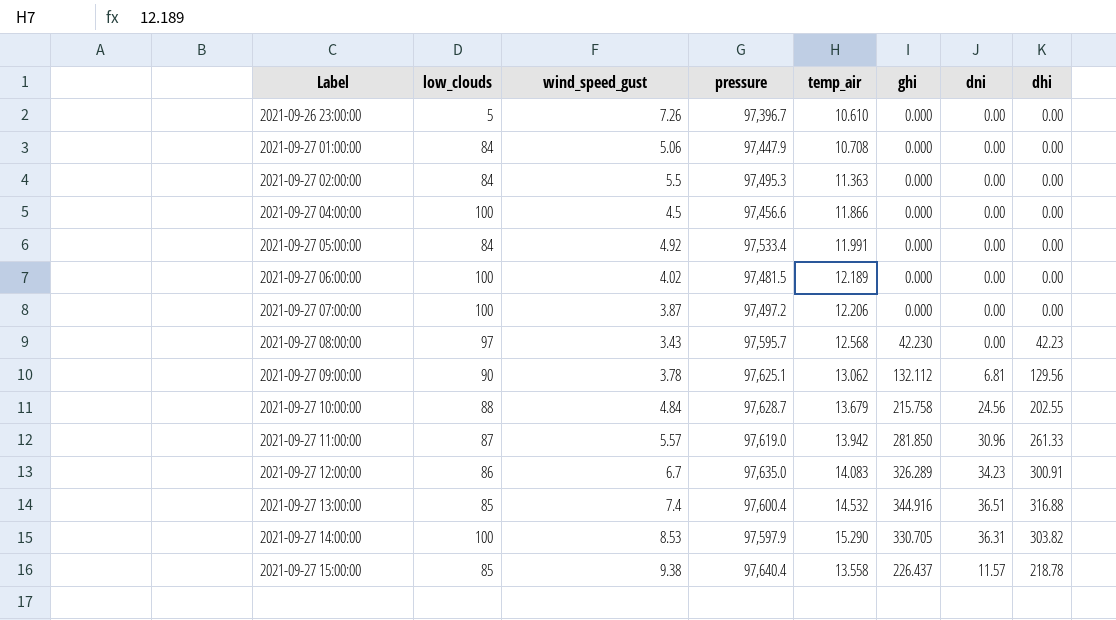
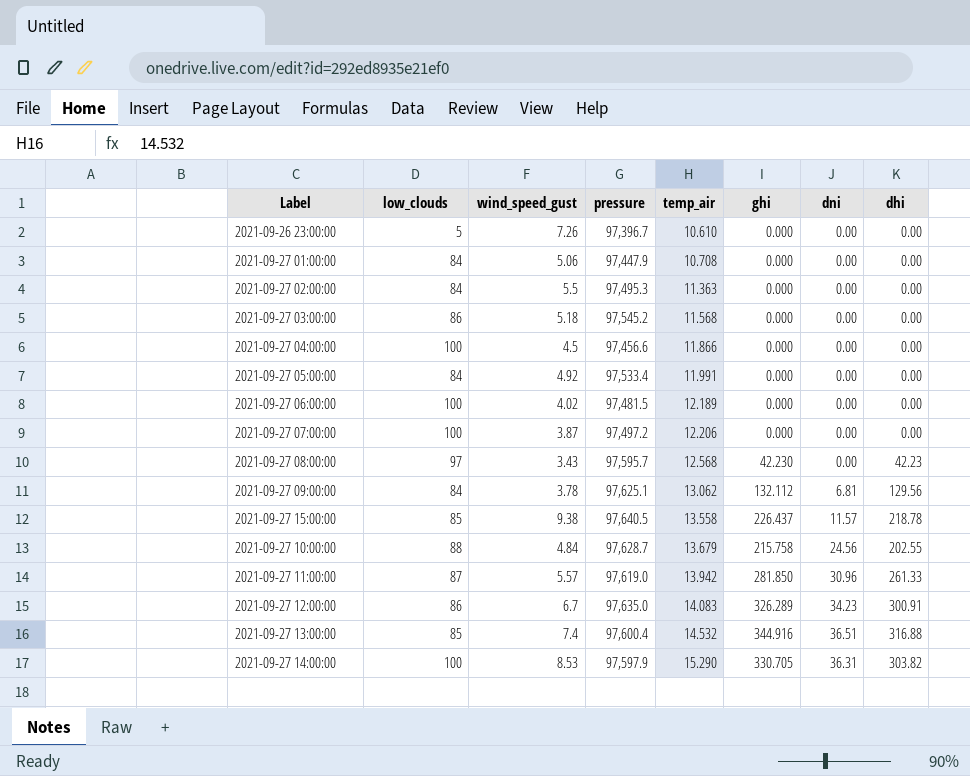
row order: Label ascending -> temp_air ascending
row 2021-09-27 03:00:00: none -> 86 | 5.18 | 97,545.2 | 11.568 | 0.000 | 0.00 | 0.00
2021-09-27 09:00:00 | low_clouds: 90 -> 84
2021-09-27 15:00:00 | pressure: 97,640.4 -> 97,640.5

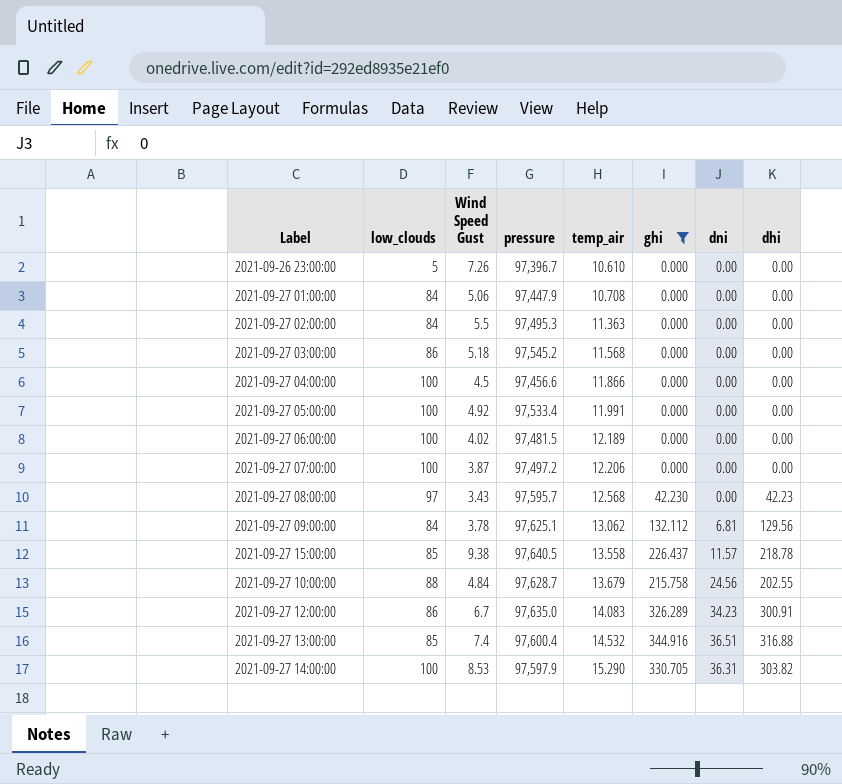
filter: none -> ghi != 281.850
column name: wind_speed_gust -> Wind Speed Gust
2021-09-27 05:00:00 | low_clouds: 84 -> 100

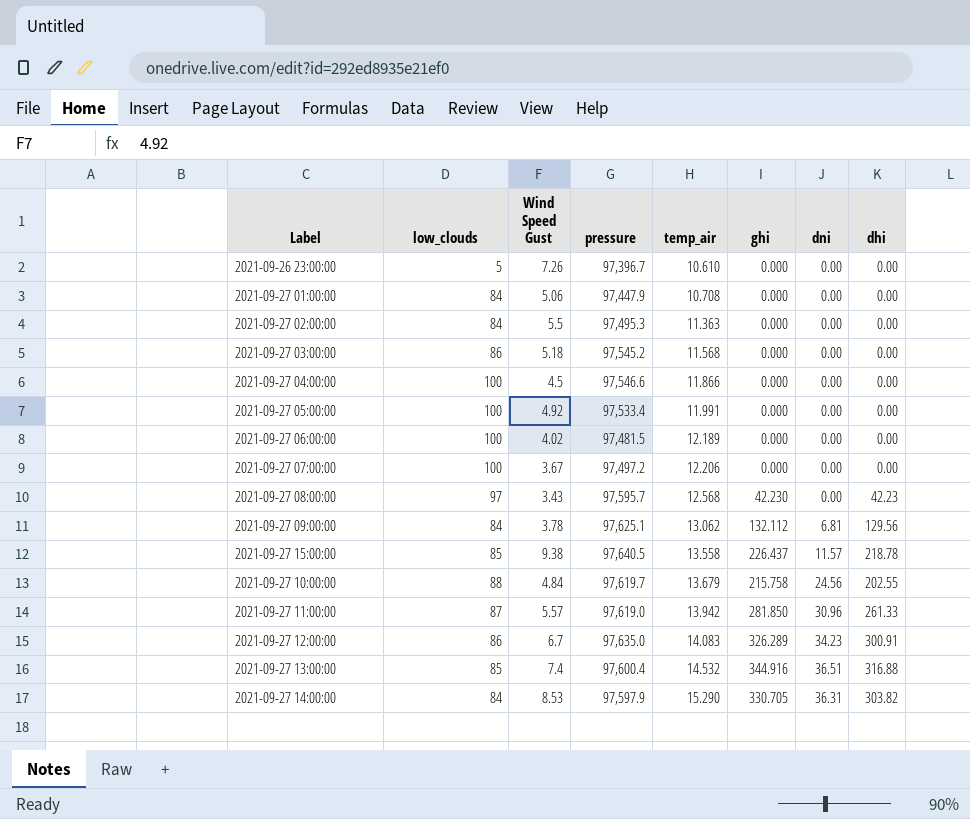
filter: ghi != 281.850 -> none
2021-09-27 04:00:00 | pressure: 97,456.6 -> 97,546.6
2021-09-27 07:00:00 | Wind Speed Gust: 3.87 -> 3.67
2021-09-27 10:00:00 | pressure: 97,628.7 -> 97,619.7
2021-09-27 14:00:00 | low_clouds: 100 -> 84

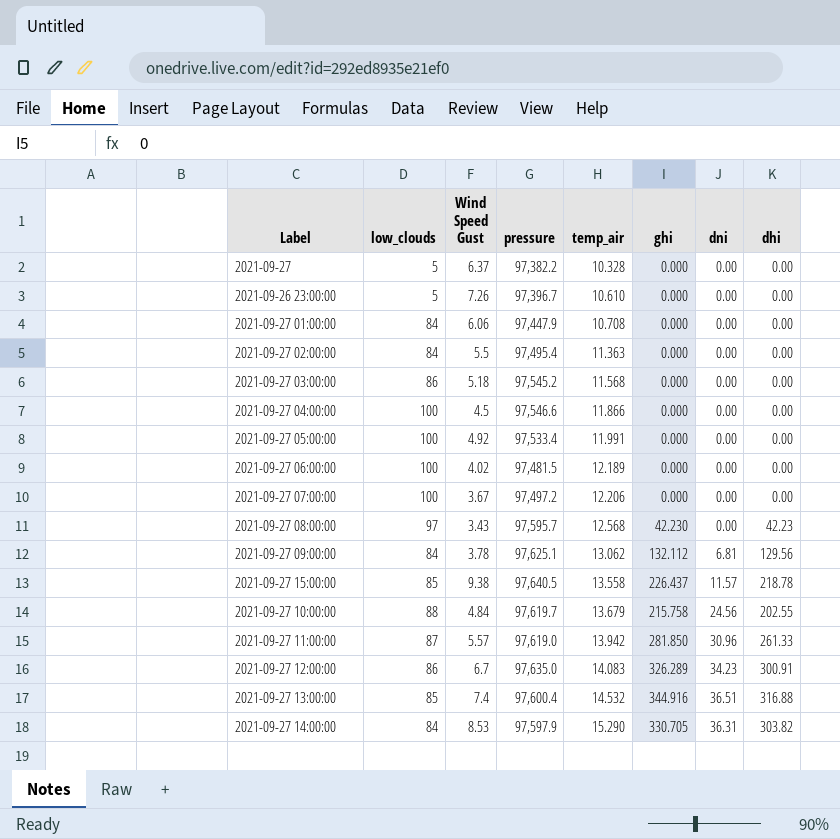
row 2021-09-27: none -> 5 | 6.37 | 97,382.2 | 10.328 | 0.000 | 0.00 | 0.00
2021-09-27 01:00:00 | Wind Speed Gust: 5.06 -> 6.06
2021-09-27 02:00:00 | pressure: 97,495.3 -> 97,495.4

